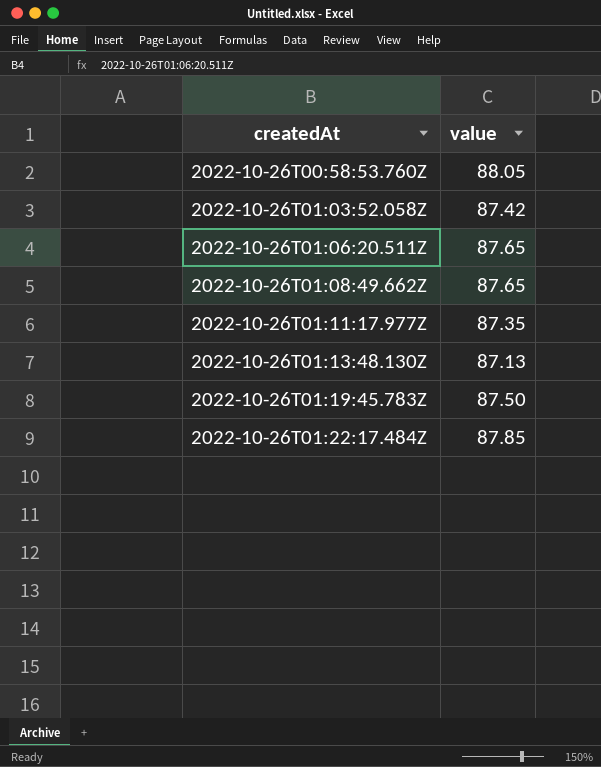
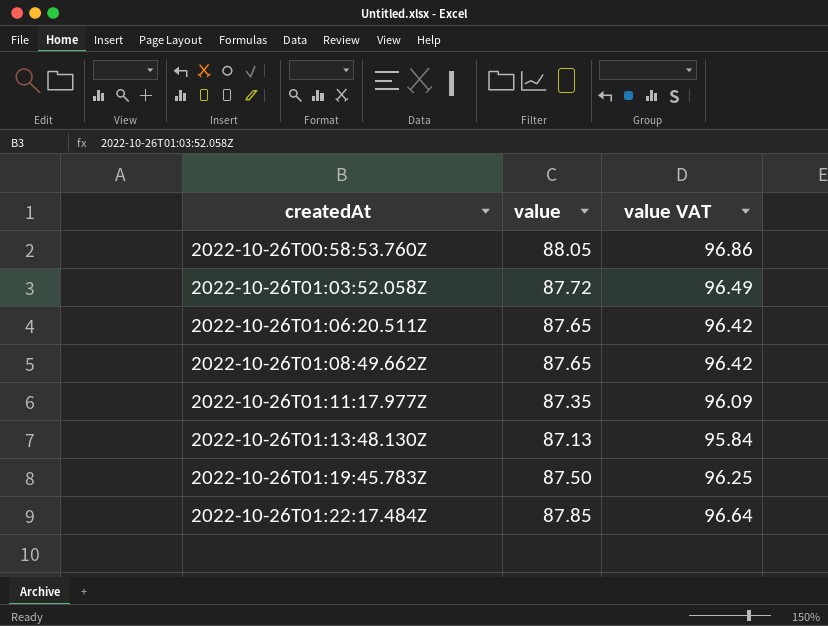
column value VAT | formula: none -> [value] * 1.1
2022-10-26T01:03:52.058Z | value: 87.42 -> 87.72

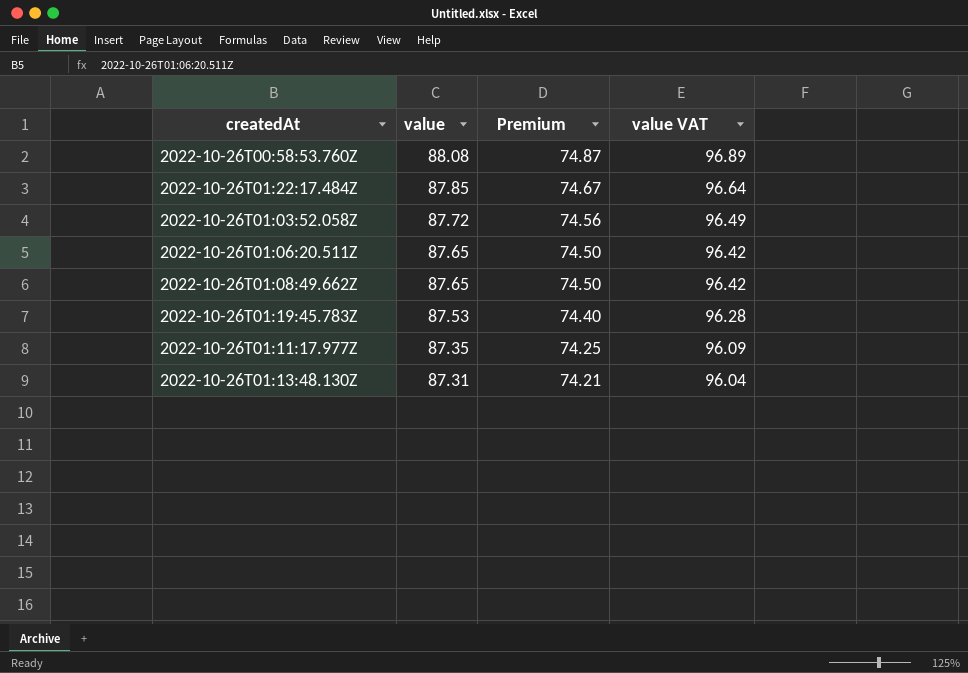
row order: createdAt ascending -> value descending
column Premium | formula: none -> [value] * 0.85
2022-10-26T00:58:53.760Z | value: 88.05 -> 88.08
2022-10-26T00:58:53.760Z | value VAT: 96.86 -> 96.89
2022-10-26T01:19:45.783Z | value: 87.50 -> 87.53
2022-10-26T01:19:45.783Z | value VAT: 96.25 -> 96.28
2022-10-26T01:13:48.130Z | value: 87.13 -> 87.31
2022-10-26T01:13:48.130Z | value VAT: 95.84 -> 96.04

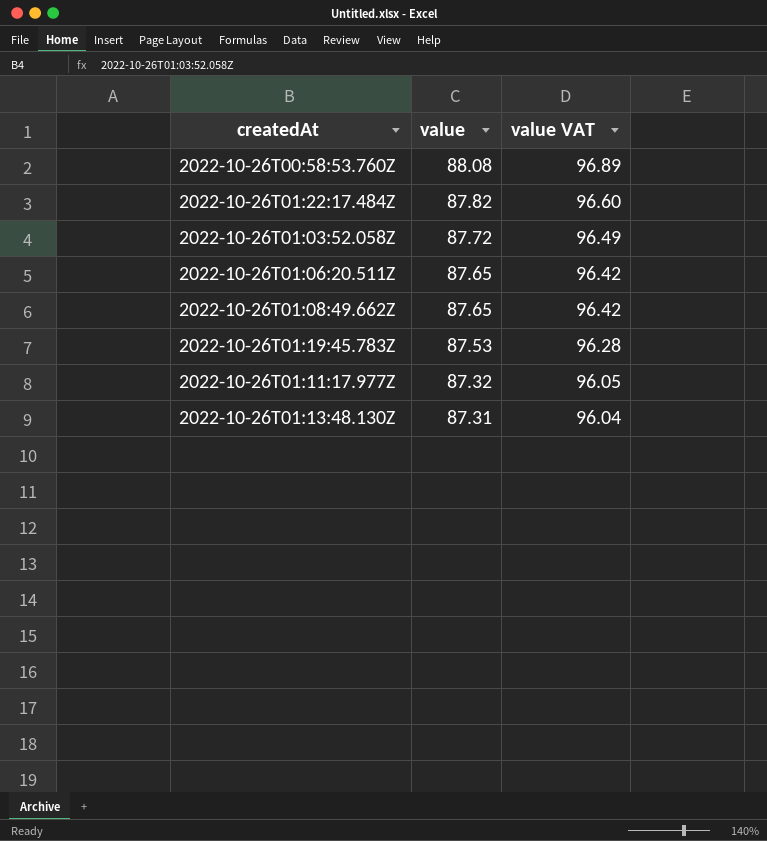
column Premium | formula: [value] * 0.85 -> none
2022-10-26T01:22:17.484Z | value: 87.85 -> 87.82
2022-10-26T01:22:17.484Z | value VAT: 96.64 -> 96.60
2022-10-26T01:11:17.977Z | value: 87.35 -> 87.32
2022-10-26T01:11:17.977Z | value VAT: 96.09 -> 96.05

